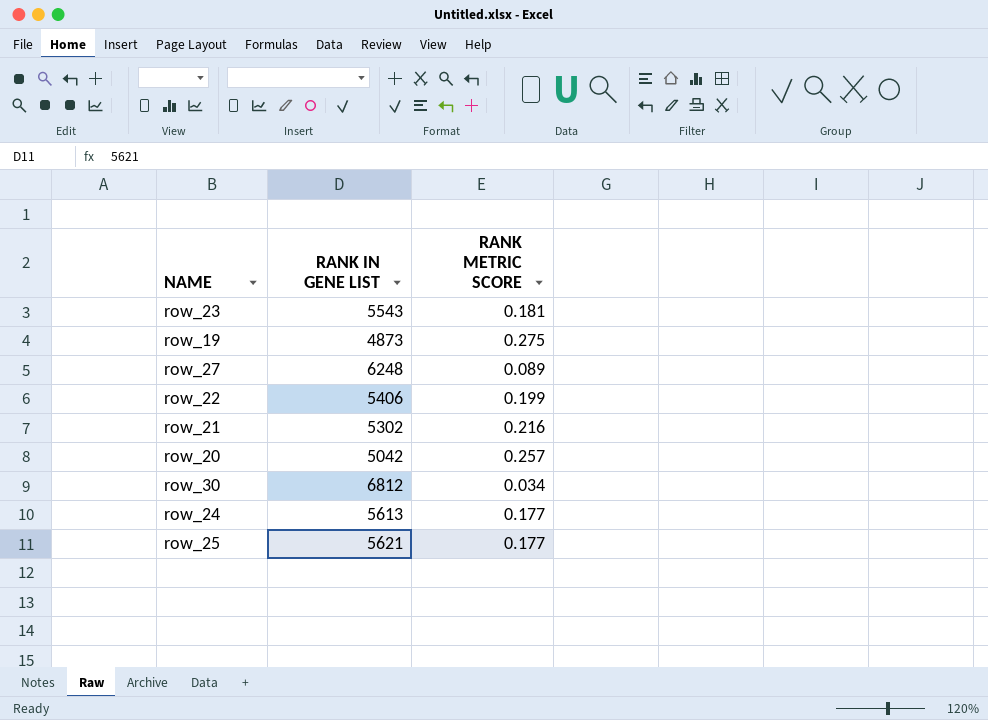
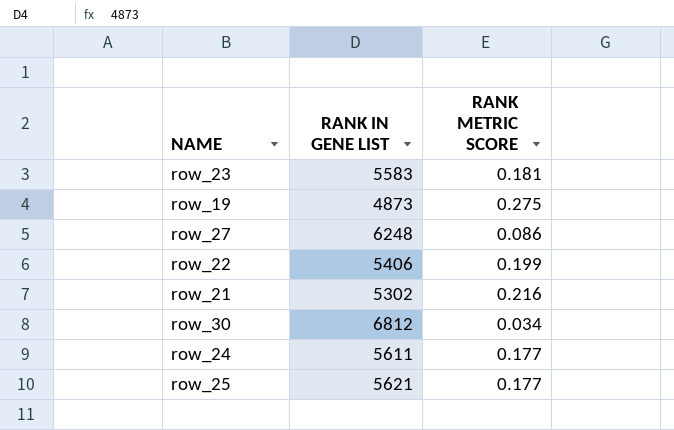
row row_20: 5042 | 0.257 -> none
row_23 | RANK IN GENE LIST: 5543 -> 5583
row_27 | RANK METRIC SCORE: 0.089 -> 0.086
row_24 | RANK IN GENE LIST: 5613 -> 5611

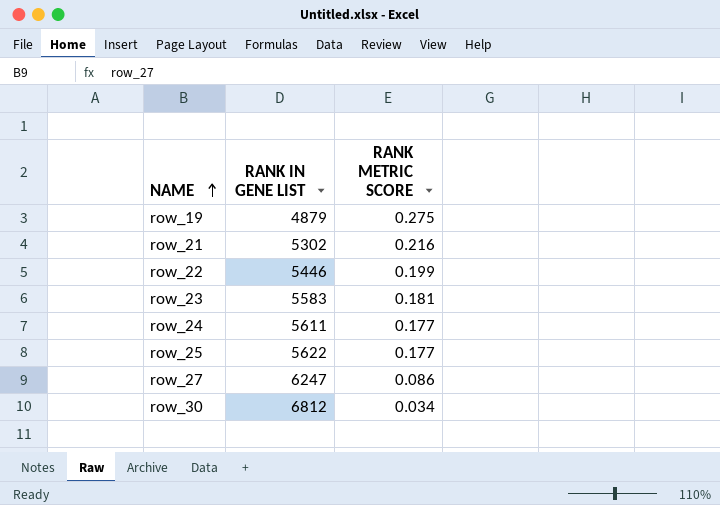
row order: none -> NAME ascending
row_19 | RANK IN GENE LIST: 4873 -> 4879
row_22 | RANK IN GENE LIST: 5406 -> 5446
row_25 | RANK IN GENE LIST: 5621 -> 5622
row_27 | RANK IN GENE LIST: 6248 -> 6247

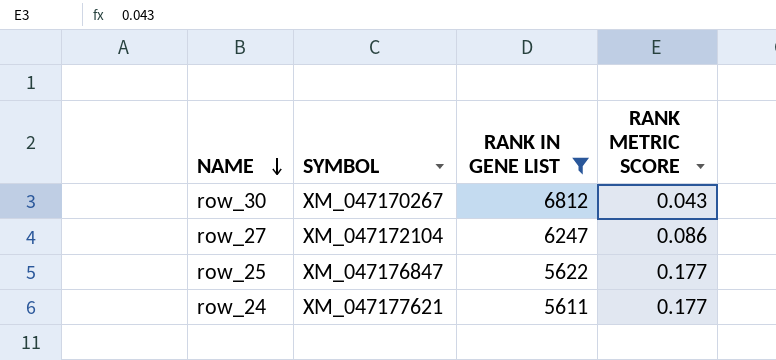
filter: none -> RANK IN GENE LIST >= 5611
row order: NAME ascending -> NAME descending
column SYMBOL | position: none -> 2
row_30 | RANK METRIC SCORE: 0.034 -> 0.043

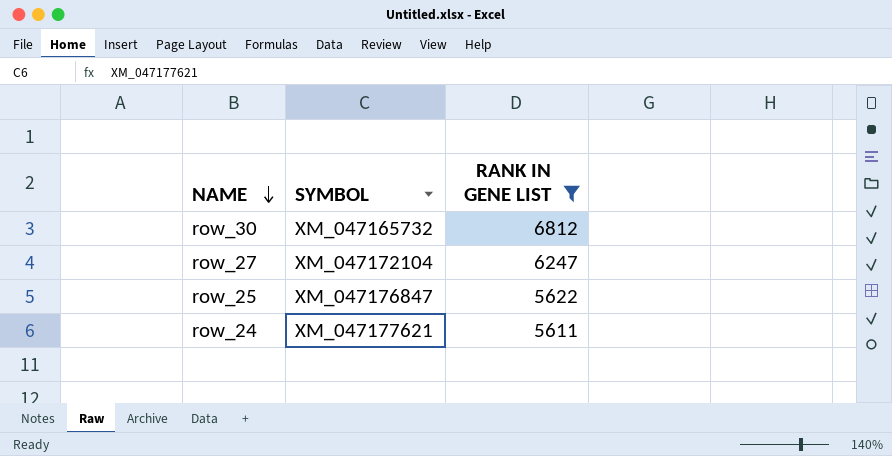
column RANK METRIC SCORE | position: 4 -> none
row_30 | SYMBOL: XM_047170267 -> XM_047165732

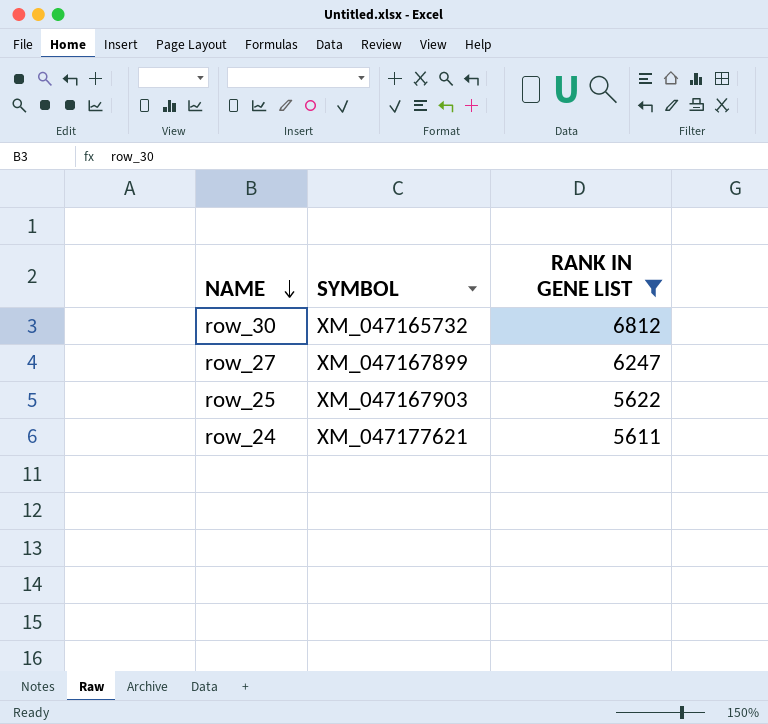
row_27 | SYMBOL: XM_047172104 -> XM_047167899
row_25 | SYMBOL: XM_047176847 -> XM_047167903

